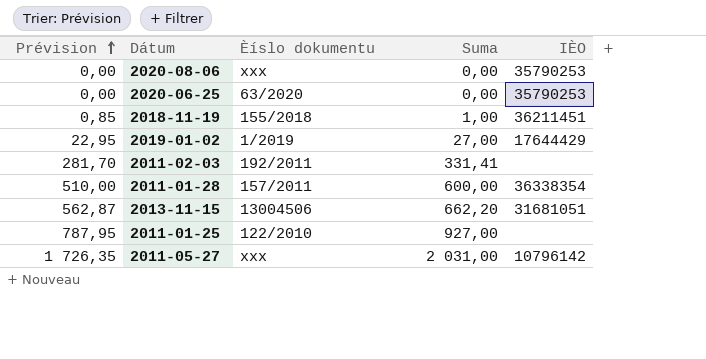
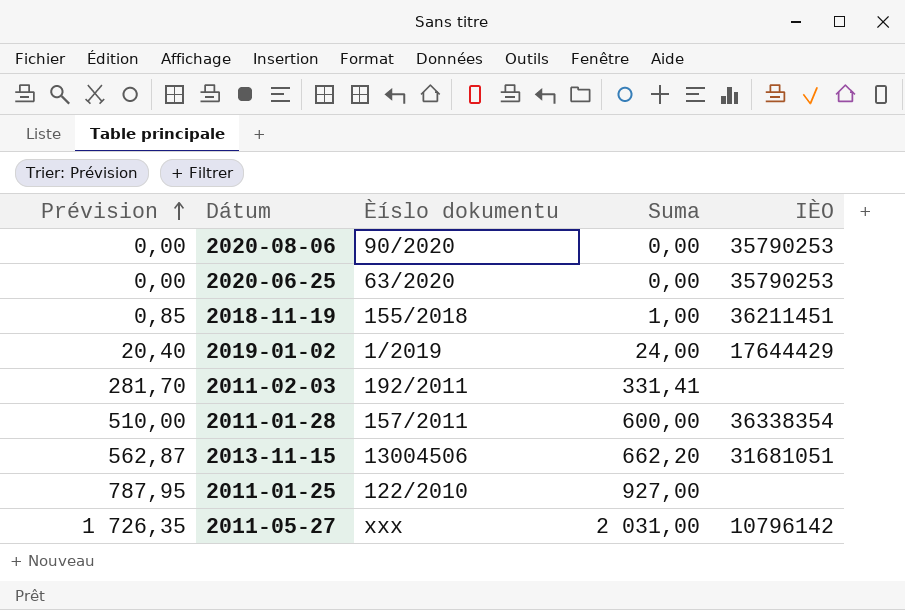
2020-08-06 | Èíslo dokumentu: xxx -> 90/2020
2019-01-02 | Prévision: 22,95 -> 20,40
2019-01-02 | Suma: 27,00 -> 24,00

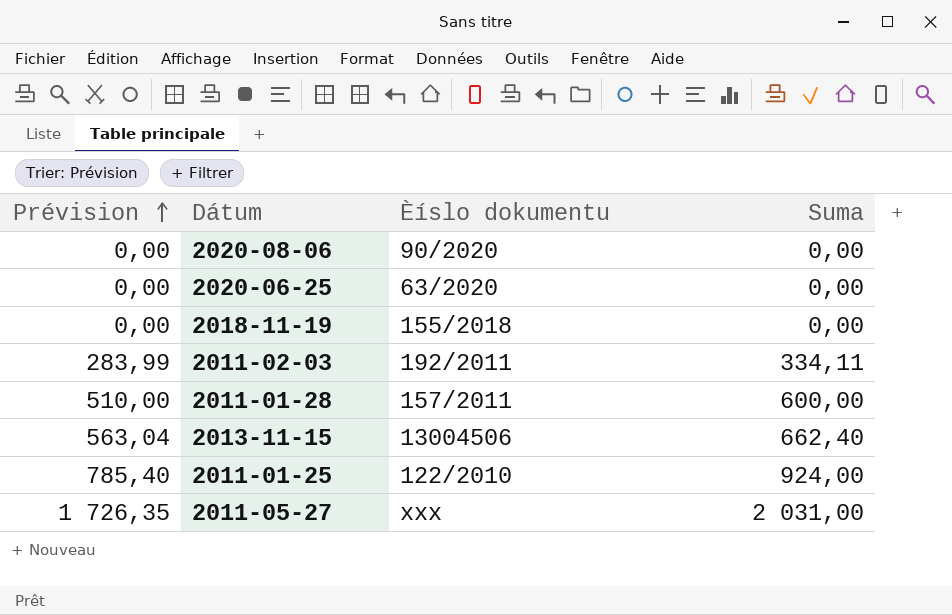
column IÈO | position: 5 -> none
row 2019-01-02: 20,40 | 1/2019 | 24,00 | 17644429 -> none
2018-11-19 | Prévision: 0,85 -> 0,00
2018-11-19 | Suma: 1,00 -> 0,00
2011-02-03 | Prévision: 281,70 -> 283,99
2011-02-03 | Suma: 331,41 -> 334,11
2013-11-15 | Prévision: 562,87 -> 563,04
2013-11-15 | Suma: 662,20 -> 662,40
2011-01-25 | Prévision: 787,95 -> 785,40
2011-01-25 | Suma: 927,00 -> 924,00

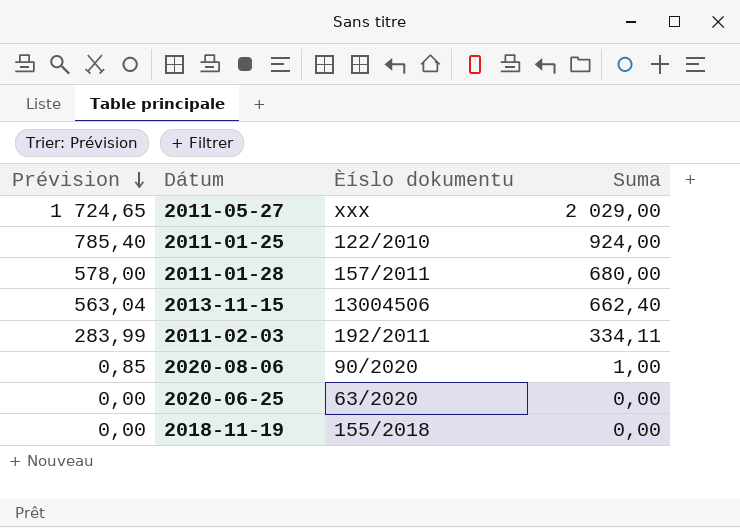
row order: Prévision ascending -> Prévision descending
2011-05-27 | Prévision: 1 726,35 -> 1 724,65
2011-05-27 | Suma: 2 031,00 -> 2 029,00
2011-01-28 | Prévision: 510,00 -> 578,00
2011-01-28 | Suma: 600,00 -> 680,00
2020-08-06 | Prévision: 0,00 -> 0,85
2020-08-06 | Suma: 0,00 -> 1,00

